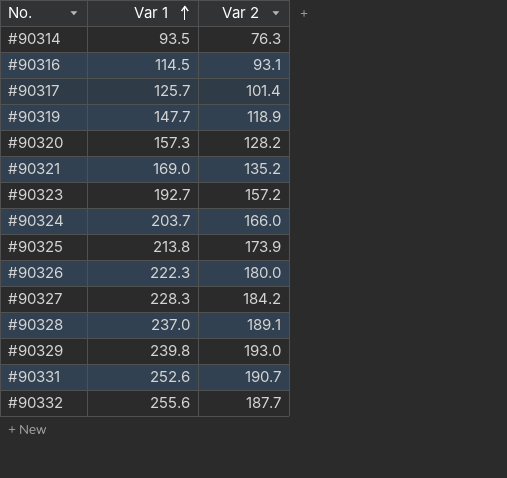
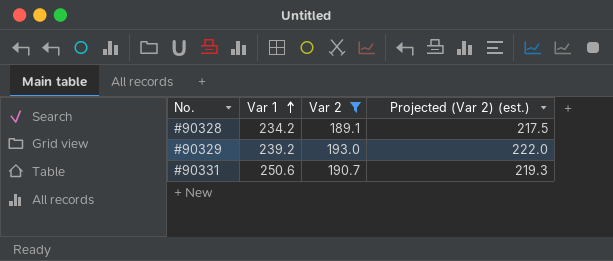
filter: none -> Var 2 >= 189.1
column Projected (Var 2) (est.) | formula: none -> [Var 2] * 1.15
#90328 | Var 1: 237.0 -> 234.2
#90329 | Var 1: 239.8 -> 239.2
#90331 | Var 1: 252.6 -> 250.6

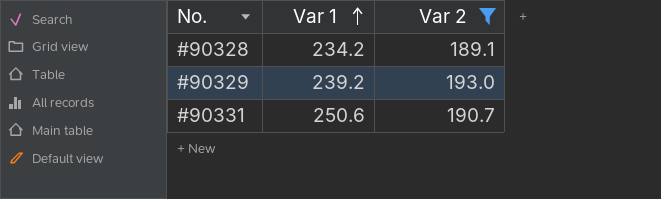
column Projected (Var 2) (est.) | formula: [Var 2] * 1.15 -> none

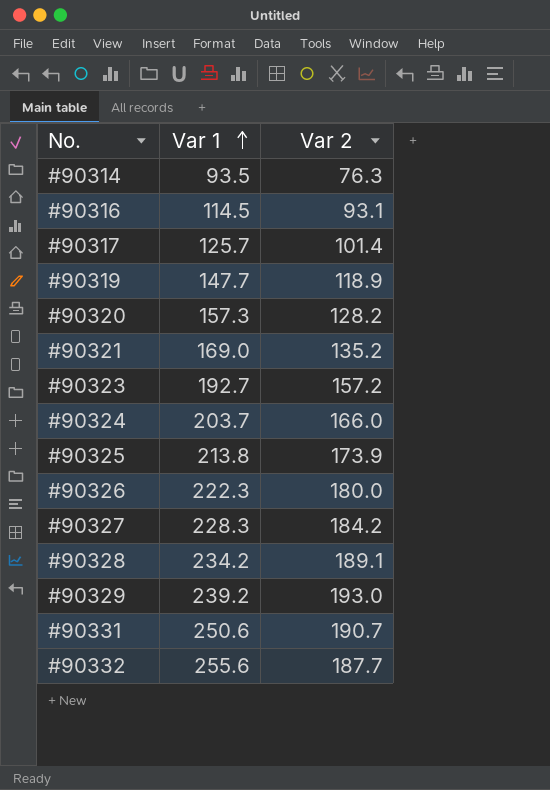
filter: Var 2 >= 189.1 -> none

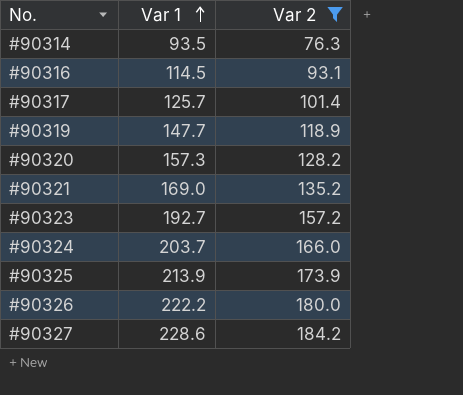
filter: none -> Var 2 <= 184.2
#90325 | Var 1: 213.8 -> 213.9
#90326 | Var 1: 222.3 -> 222.2
#90327 | Var 1: 228.3 -> 228.6

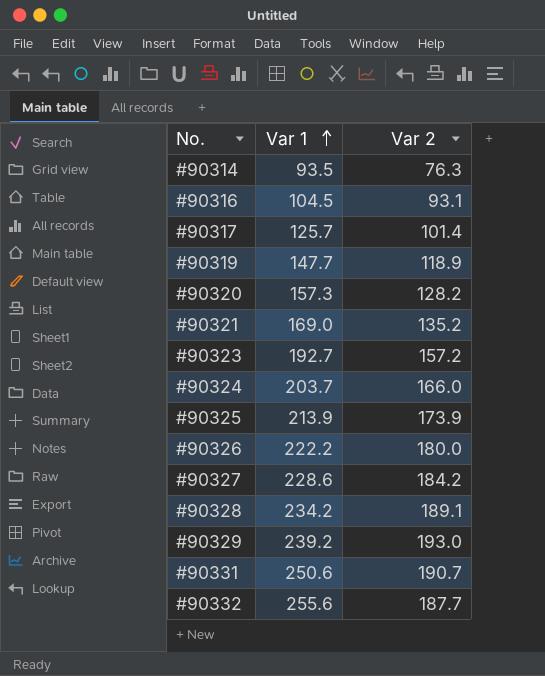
filter: Var 2 <= 184.2 -> none
#90316 | Var 1: 114.5 -> 104.5

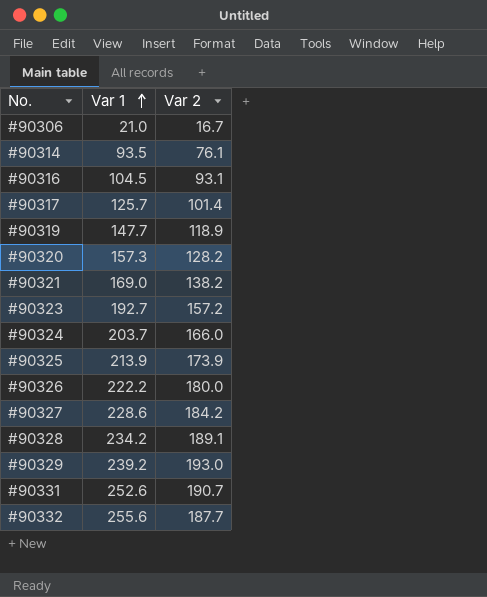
row #90306: none -> 21.0 | 16.7
#90314 | Var 2: 76.3 -> 76.1
#90321 | Var 2: 135.2 -> 138.2
#90331 | Var 1: 250.6 -> 252.6

